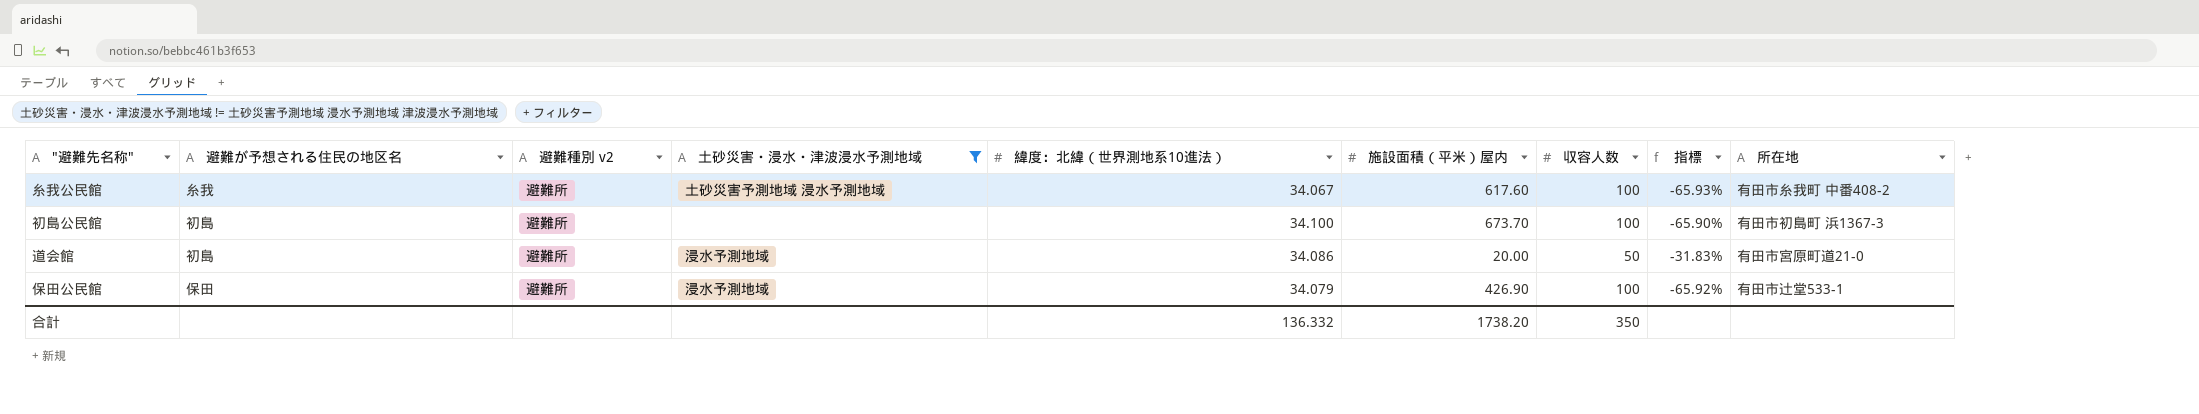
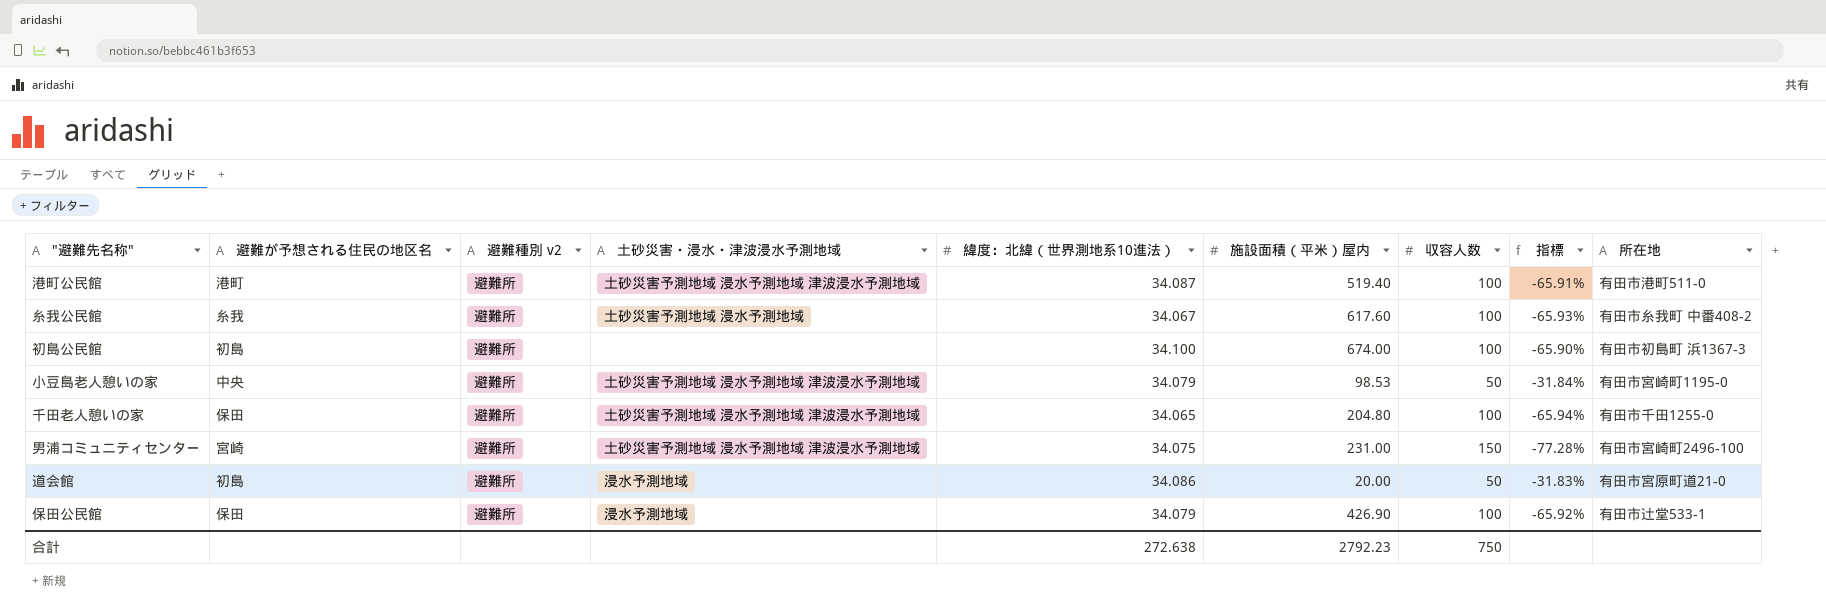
filter: 土砂災害・浸水・津波浸水予測地域 != 土砂災害予測地域 浸水予測地域 津波浸水予測地域 -> none
初島公民館 | 施設面積（平米）屋内: 673.70 -> 674.00
合計 | 緯度：北緯（世界測地系10進法）: 136.332 -> 272.638
合計 | 施設面積（平米）屋内: 1738.20 -> 2792.23
合計 | 収容人数: 350 -> 750

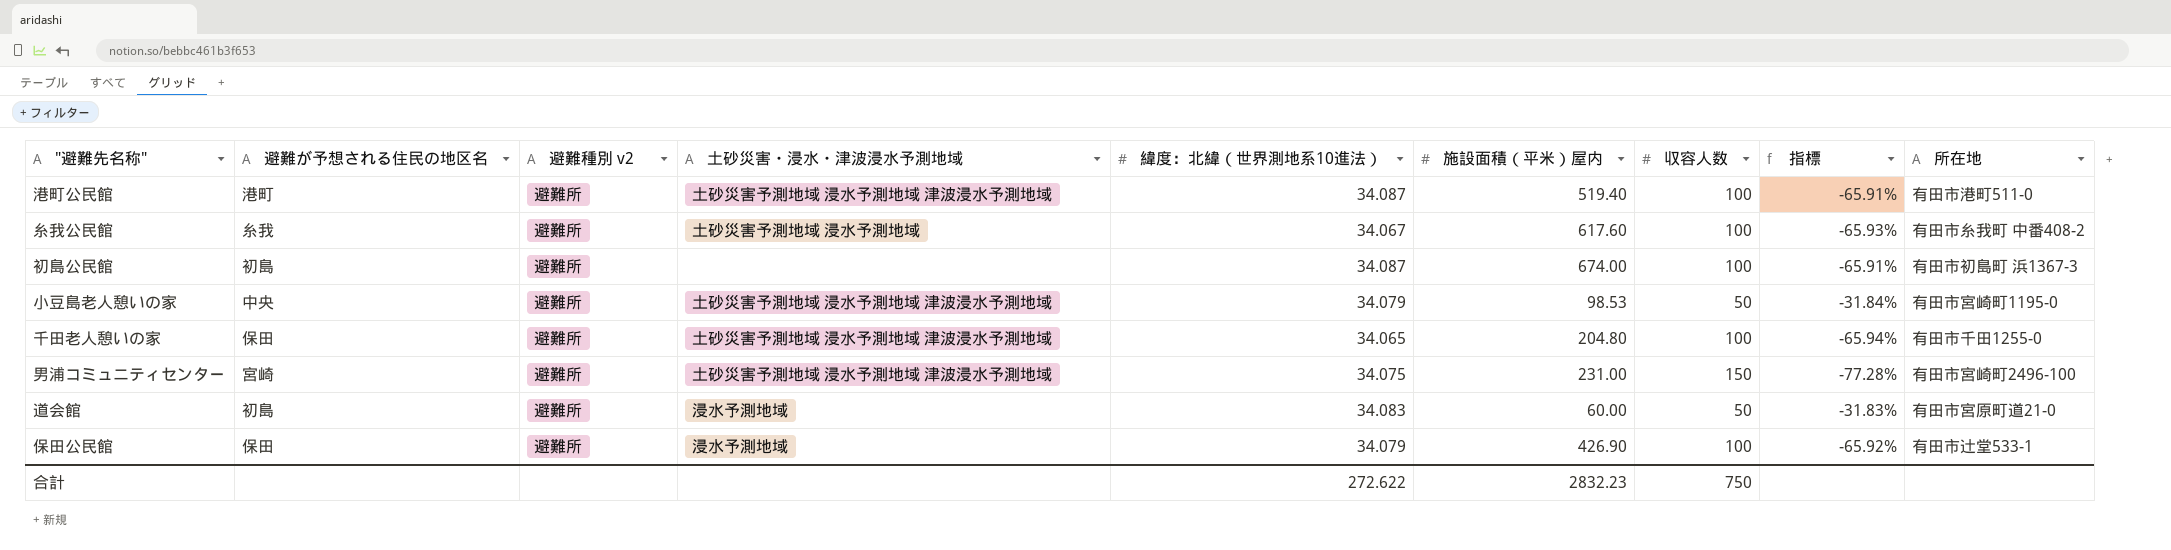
初島公民館 | 緯度：北緯（世界測地系10進法）: 34.100 -> 34.087
初島公民館 | 指標: -65.90% -> -65.91%
道会館 | 緯度：北緯（世界測地系10進法）: 34.086 -> 34.083
道会館 | 施設面積（平米）屋内: 20.00 -> 60.00
合計 | 緯度：北緯（世界測地系10進法）: 272.638 -> 272.622
合計 | 施設面積（平米）屋内: 2792.23 -> 2832.23

